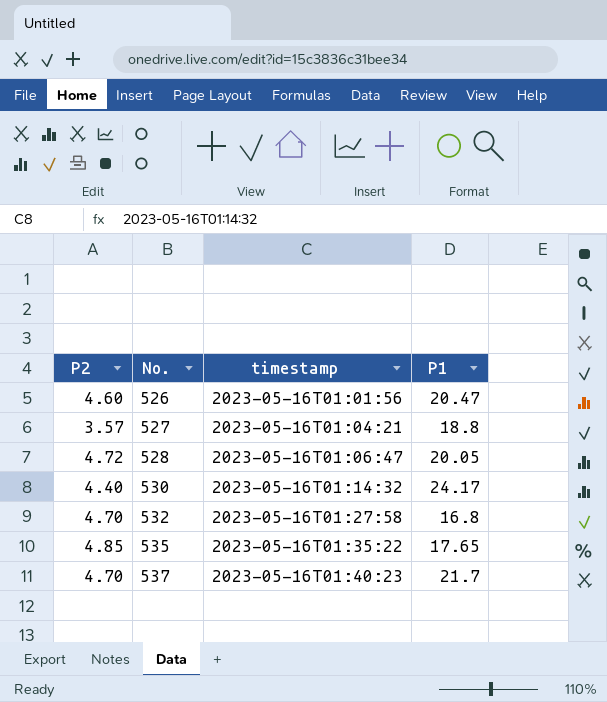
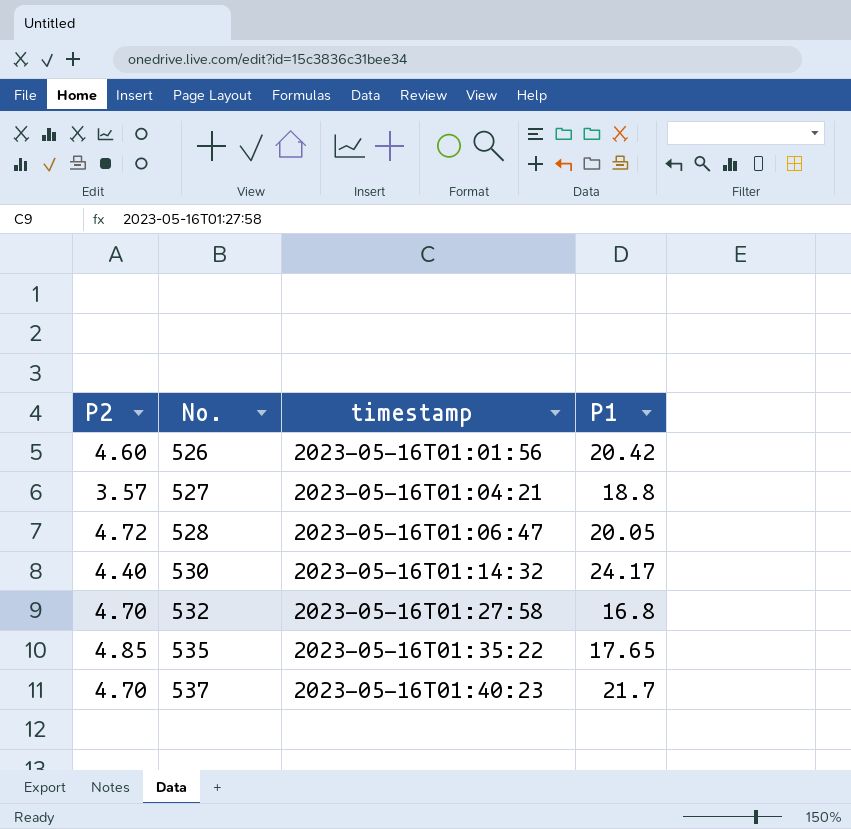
526 | P1: 20.47 -> 20.42

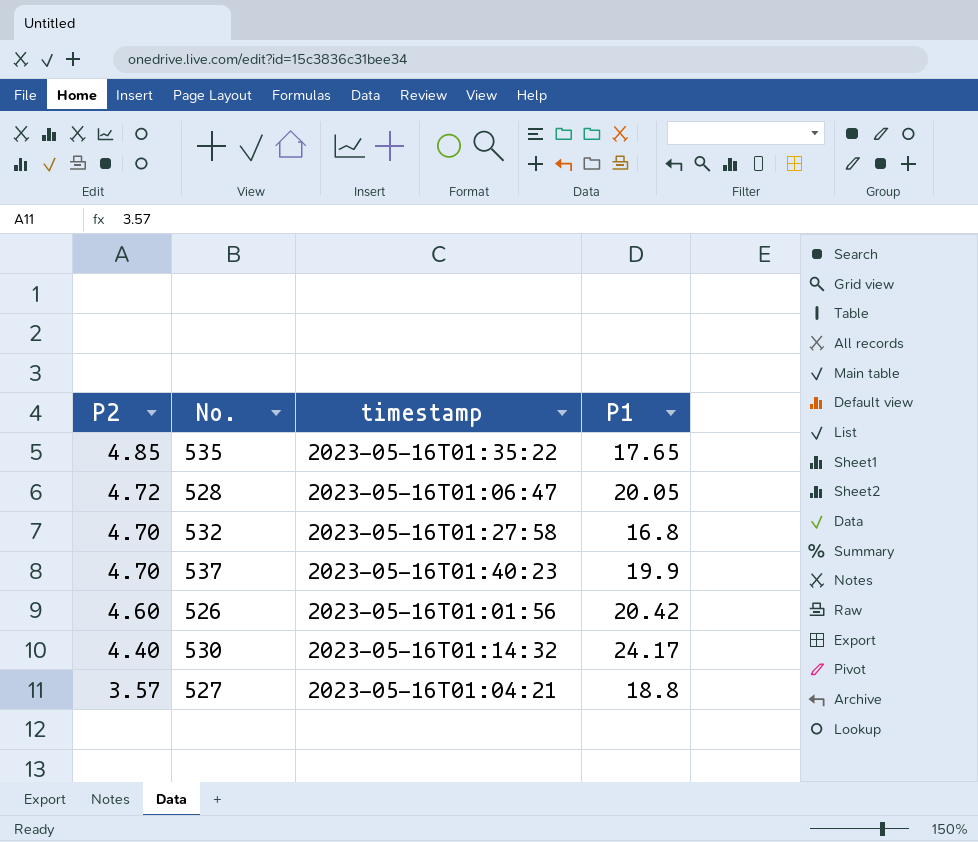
row order: No. ascending -> P2 descending
537 | P1: 21.7 -> 19.9

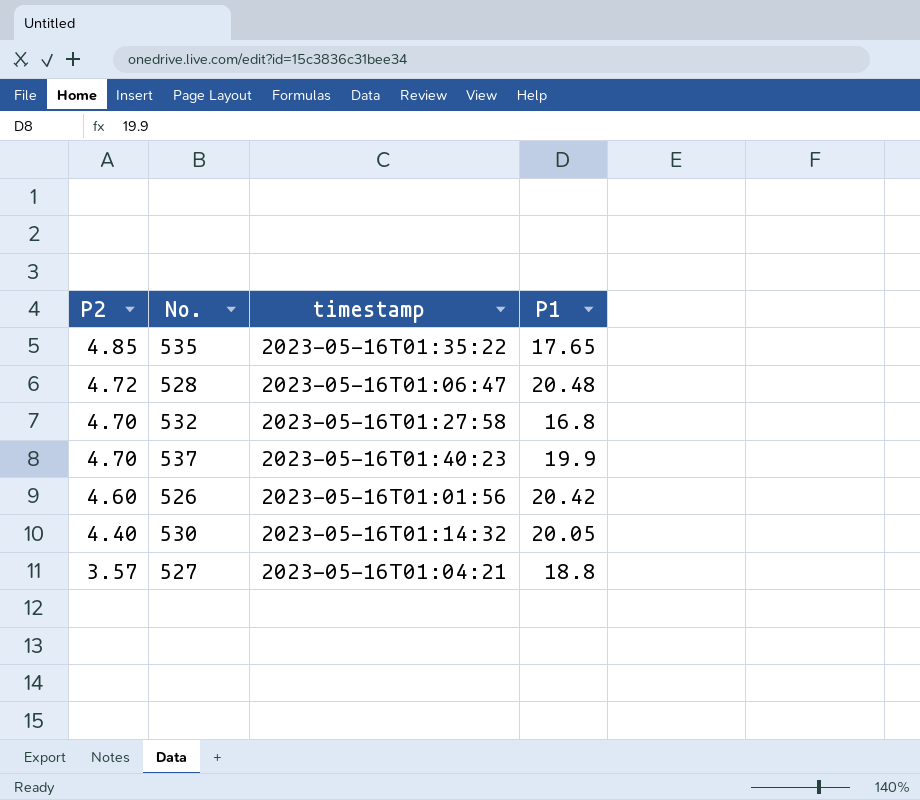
528 | P1: 20.05 -> 20.48
530 | P1: 24.17 -> 20.05

